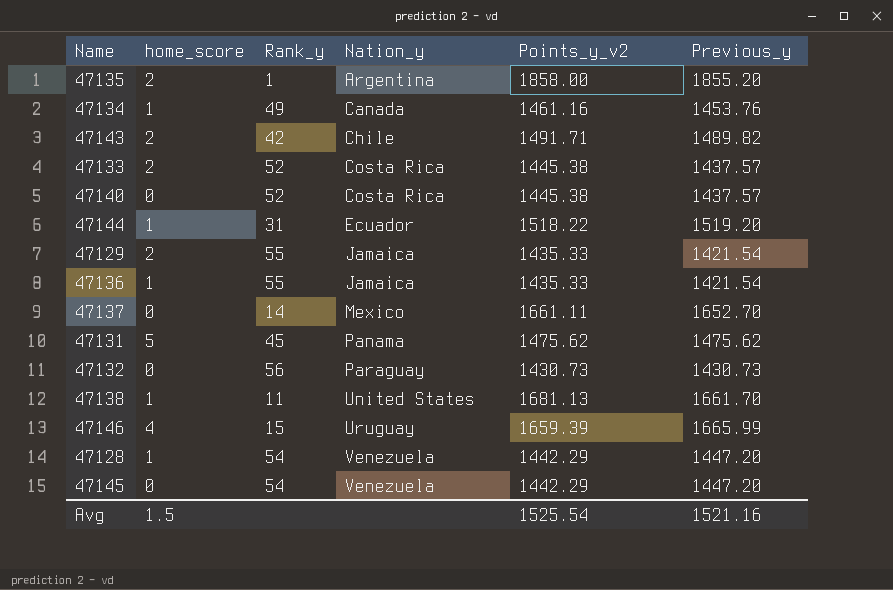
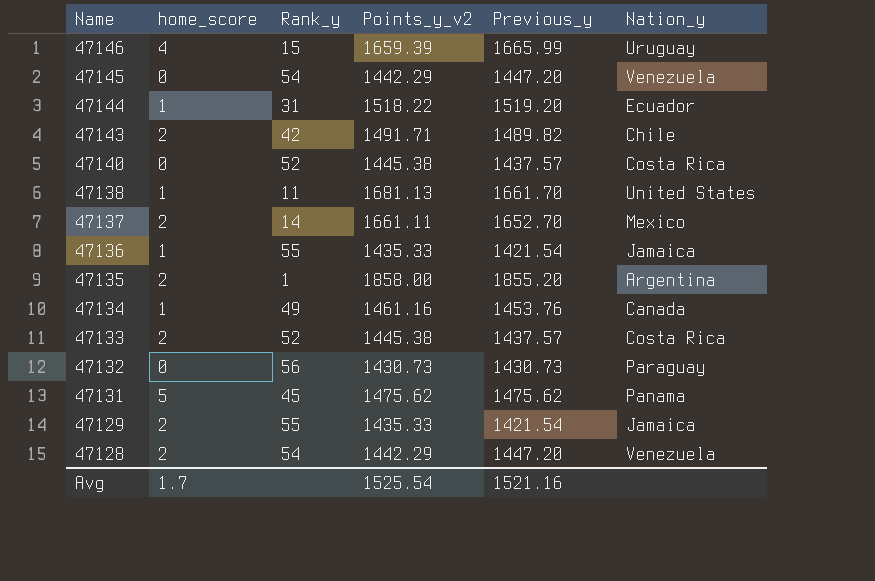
row order: Nation_y ascending -> Name descending
column Nation_y | position: 4 -> 6
47137 | home_score: 0 -> 2
47128 | home_score: 1 -> 2
Avg | home_score: 1.5 -> 1.7

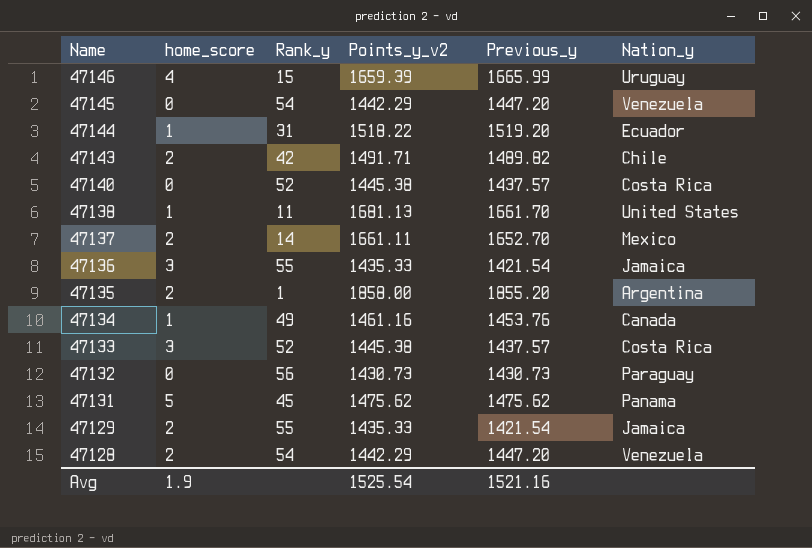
47136 | home_score: 1 -> 3
47133 | home_score: 2 -> 3
Avg | home_score: 1.7 -> 1.9

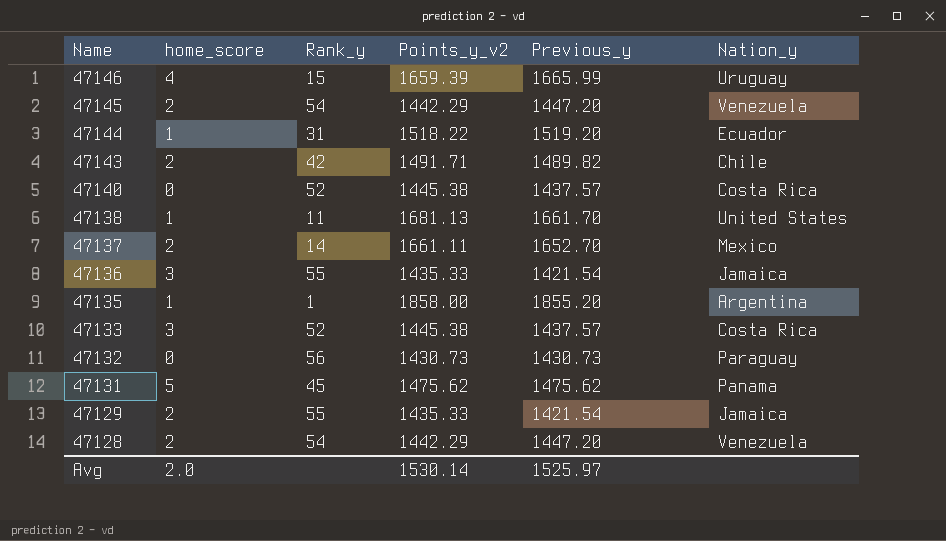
row 47134: 1 | 49 | 1461.16 | 1453.76 | Canada -> none
47145 | home_score: 0 -> 2
47135 | home_score: 2 -> 1
Avg | home_score: 1.9 -> 2.0
Avg | Points_y_v2: 1525.54 -> 1530.14
Avg | Previous_y: 1521.16 -> 1525.97

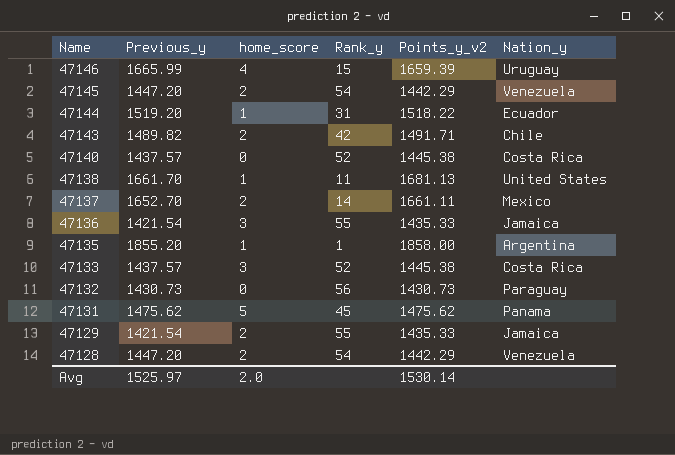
column Previous_y | position: 5 -> 2

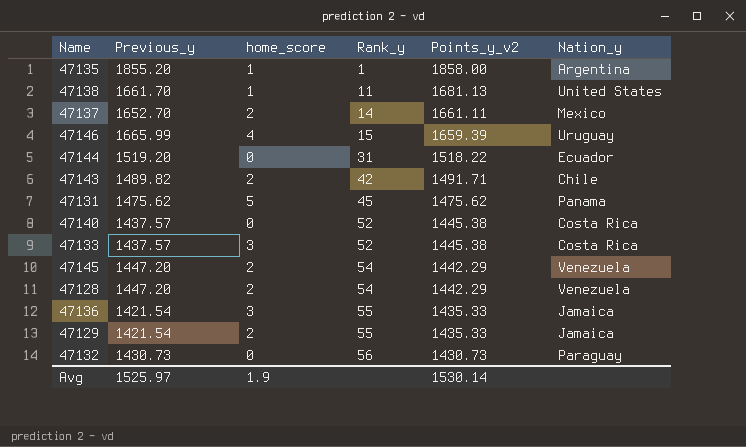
row order: Name descending -> Rank_y ascending
47144 | home_score: 1 -> 0
Avg | home_score: 2.0 -> 1.9

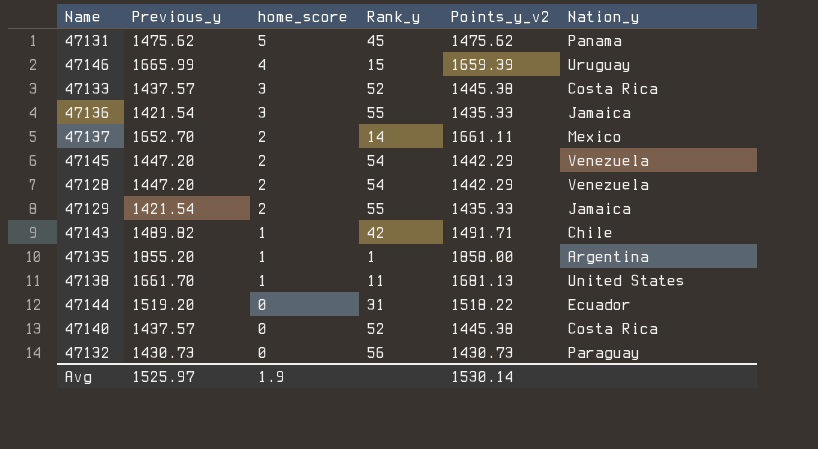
row order: Rank_y ascending -> home_score descending
47143 | home_score: 2 -> 1

